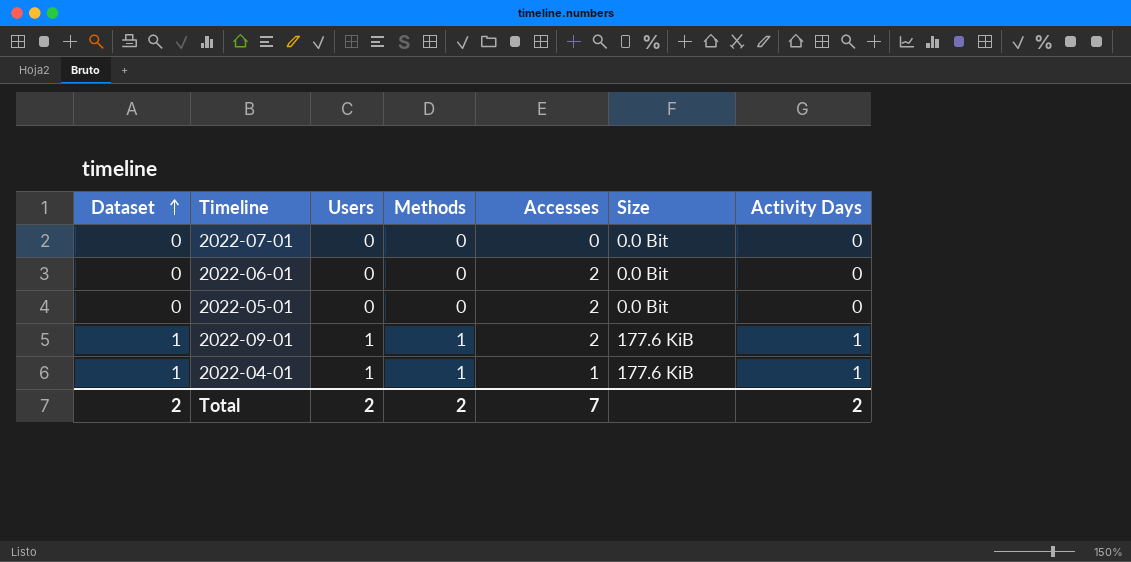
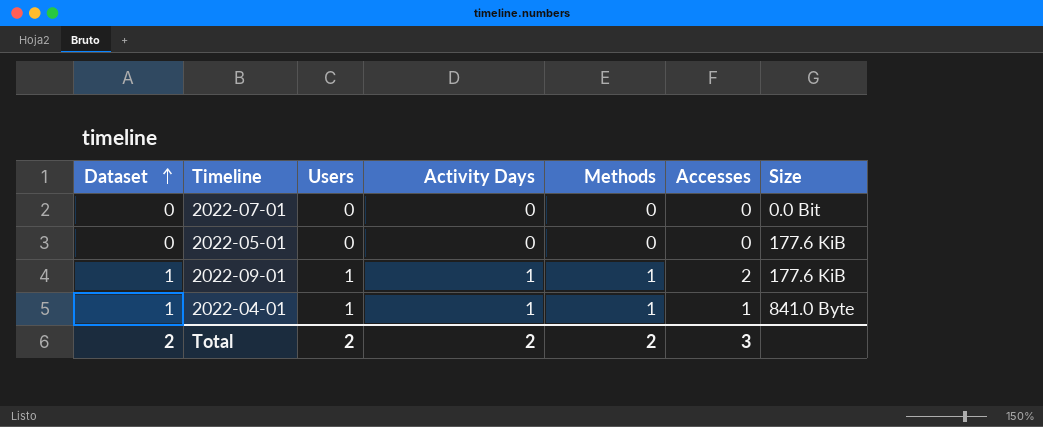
column Activity Days | position: 7 -> 4
row 2022-06-01: 0 | 0 | 0 | 2 | 0.0 Bit | 0 -> none
2022-05-01 | Accesses: 2 -> 0
2022-05-01 | Size: 0.0 Bit -> 177.6 KiB
2022-04-01 | Size: 177.6 KiB -> 841.0 Byte
Total | Accesses: 7 -> 3

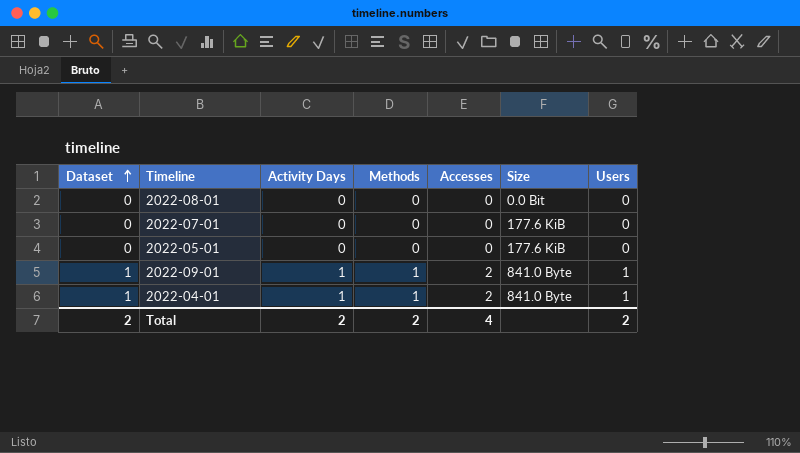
column Users | position: 3 -> 7
row 2022-08-01: none -> 0 | 0 | 0 | 0 | 0.0 Bit | 0
2022-07-01 | Size: 0.0 Bit -> 177.6 KiB
2022-09-01 | Size: 177.6 KiB -> 841.0 Byte
2022-04-01 | Accesses: 1 -> 2
Total | Accesses: 3 -> 4

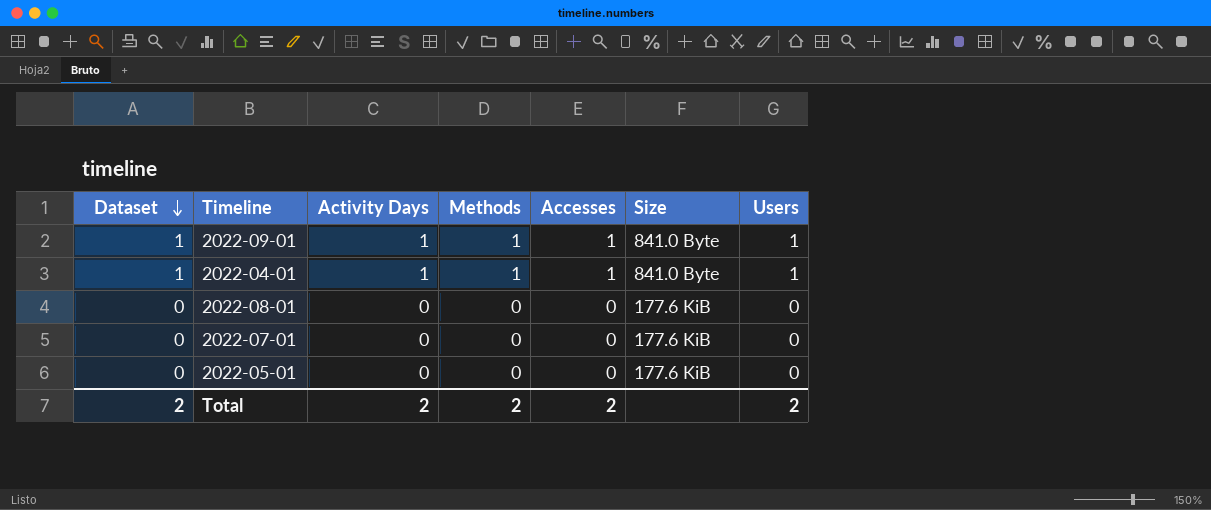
row order: Dataset ascending -> Dataset descending
2022-09-01 | Accesses: 2 -> 1
2022-04-01 | Accesses: 2 -> 1
2022-08-01 | Size: 0.0 Bit -> 177.6 KiB
Total | Accesses: 4 -> 2

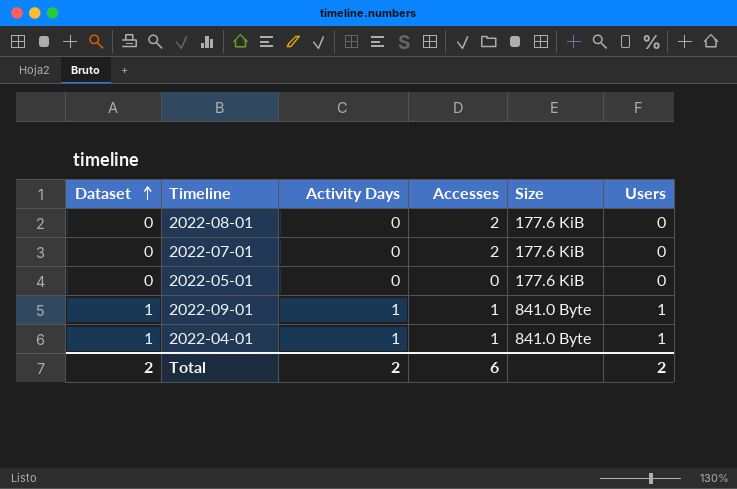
row order: Dataset descending -> Dataset ascending
column Methods | position: 4 -> none
2022-08-01 | Accesses: 0 -> 2
2022-07-01 | Accesses: 0 -> 2
Total | Accesses: 2 -> 6

